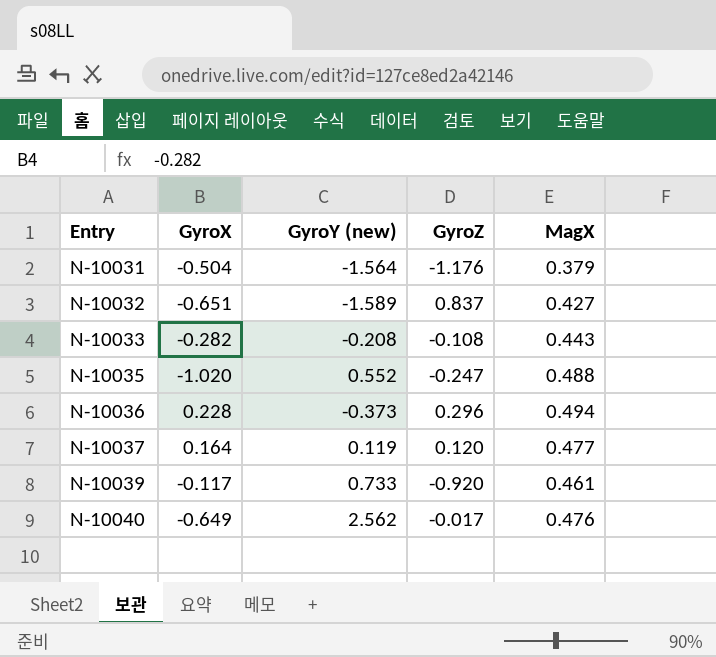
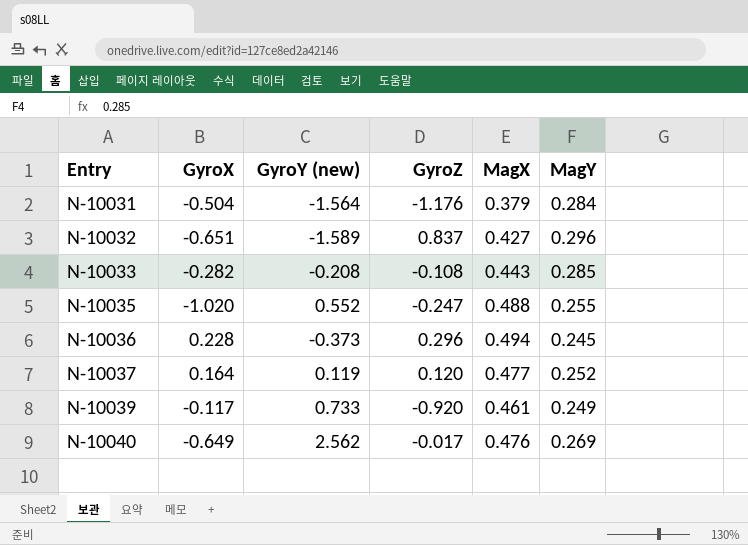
column MagY | position: none -> 6

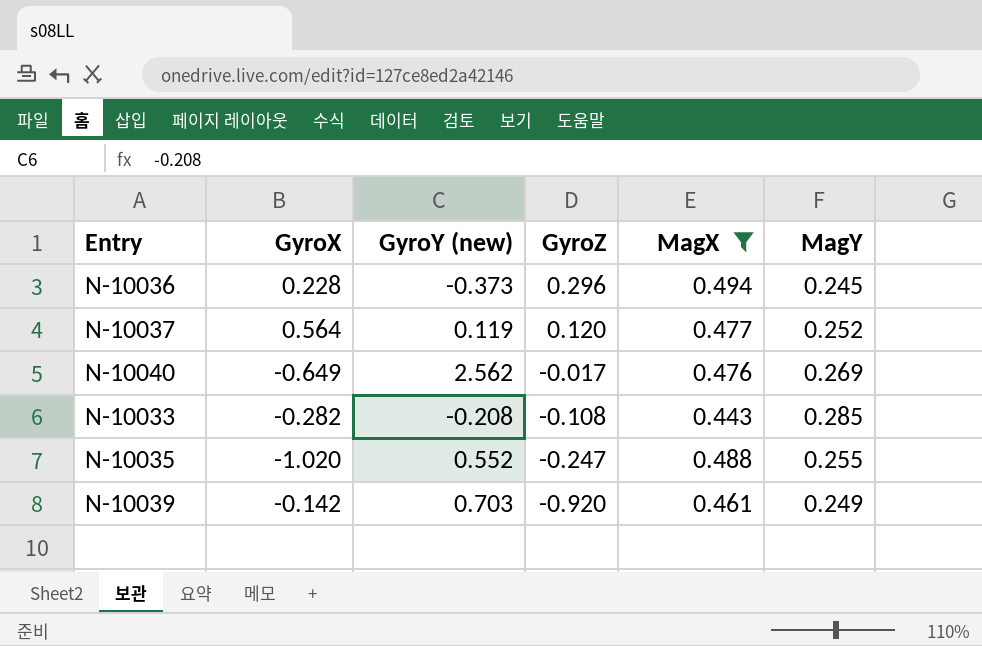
filter: none -> MagX >= 0.443
row order: Entry ascending -> GyroZ descending
N-10037 | GyroX: 0.164 -> 0.564
N-10039 | GyroX: -0.117 -> -0.142
N-10039 | GyroY (new): 0.733 -> 0.703

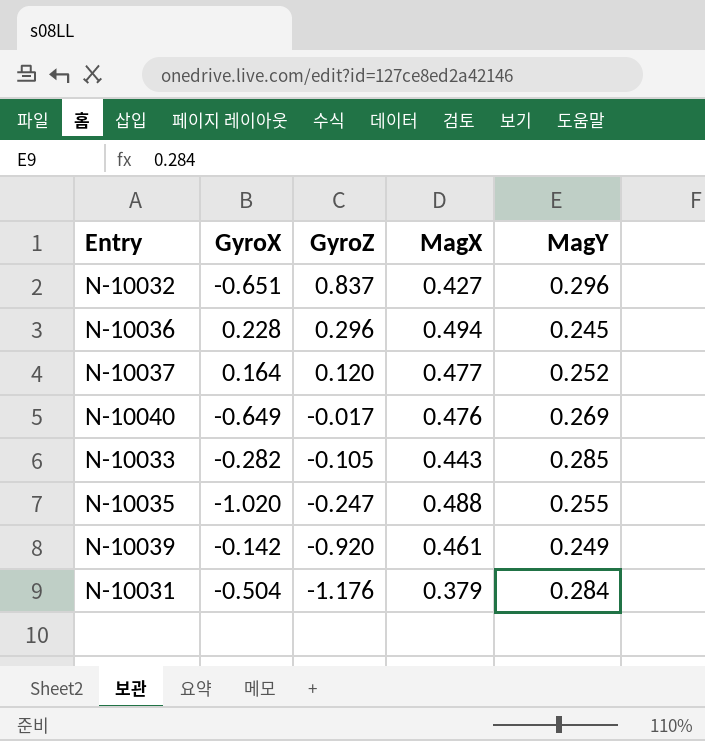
filter: MagX >= 0.443 -> none
column GyroY (new) | position: 3 -> none
N-10037 | GyroX: 0.564 -> 0.164
N-10033 | GyroZ: -0.108 -> -0.105

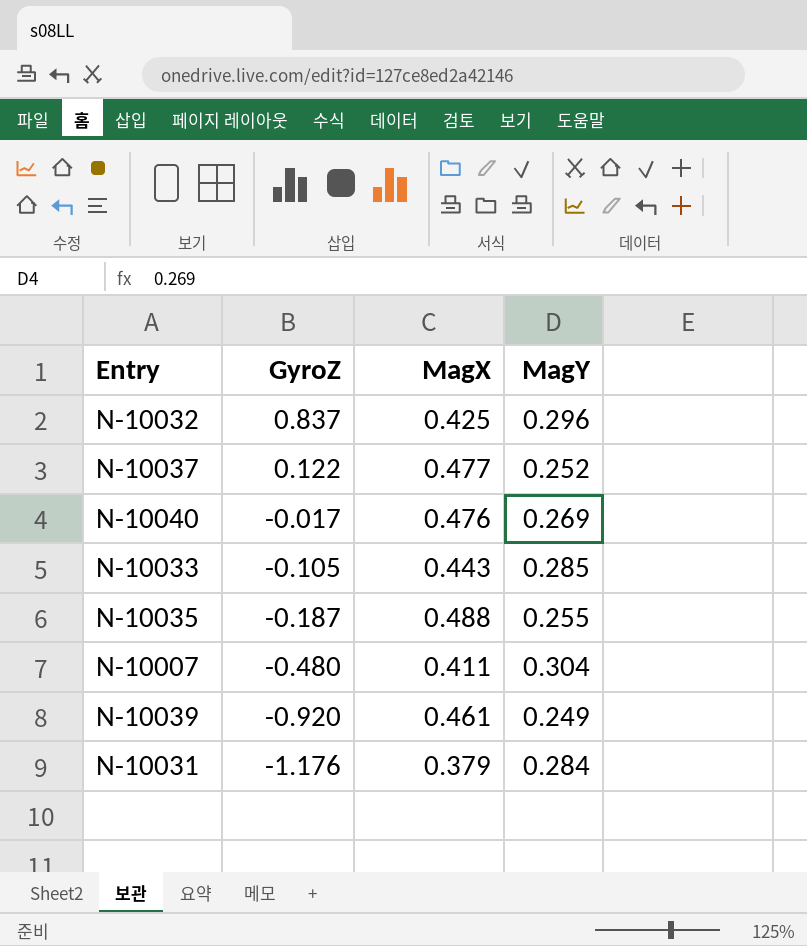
column GyroX | position: 2 -> none
row N-10036: 0.228 | 0.296 | 0.494 | 0.245 -> none
N-10032 | MagX: 0.427 -> 0.425
N-10037 | GyroZ: 0.120 -> 0.122
N-10035 | GyroZ: -0.247 -> -0.187
row N-10007: none -> -0.480 | 0.411 | 0.304

